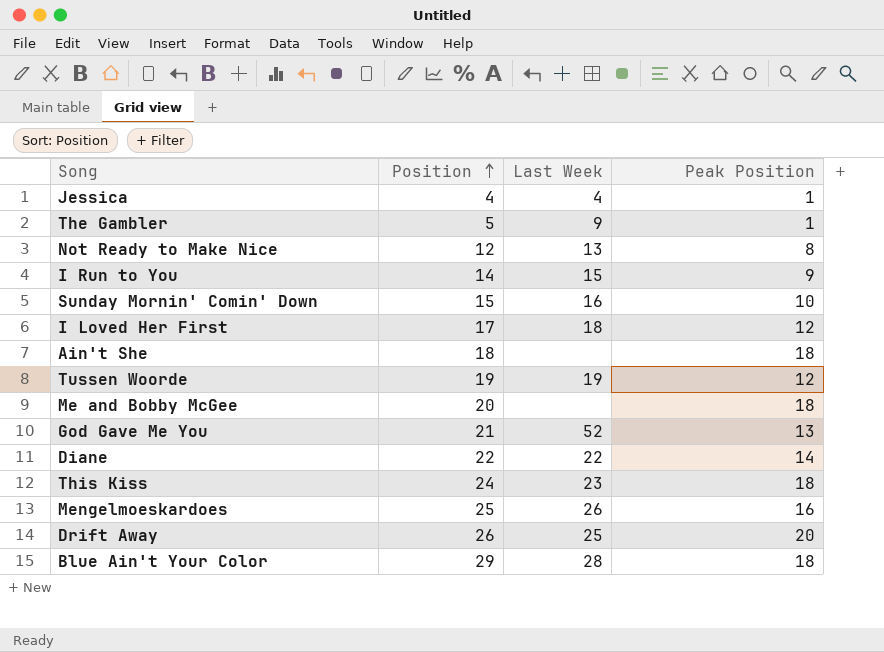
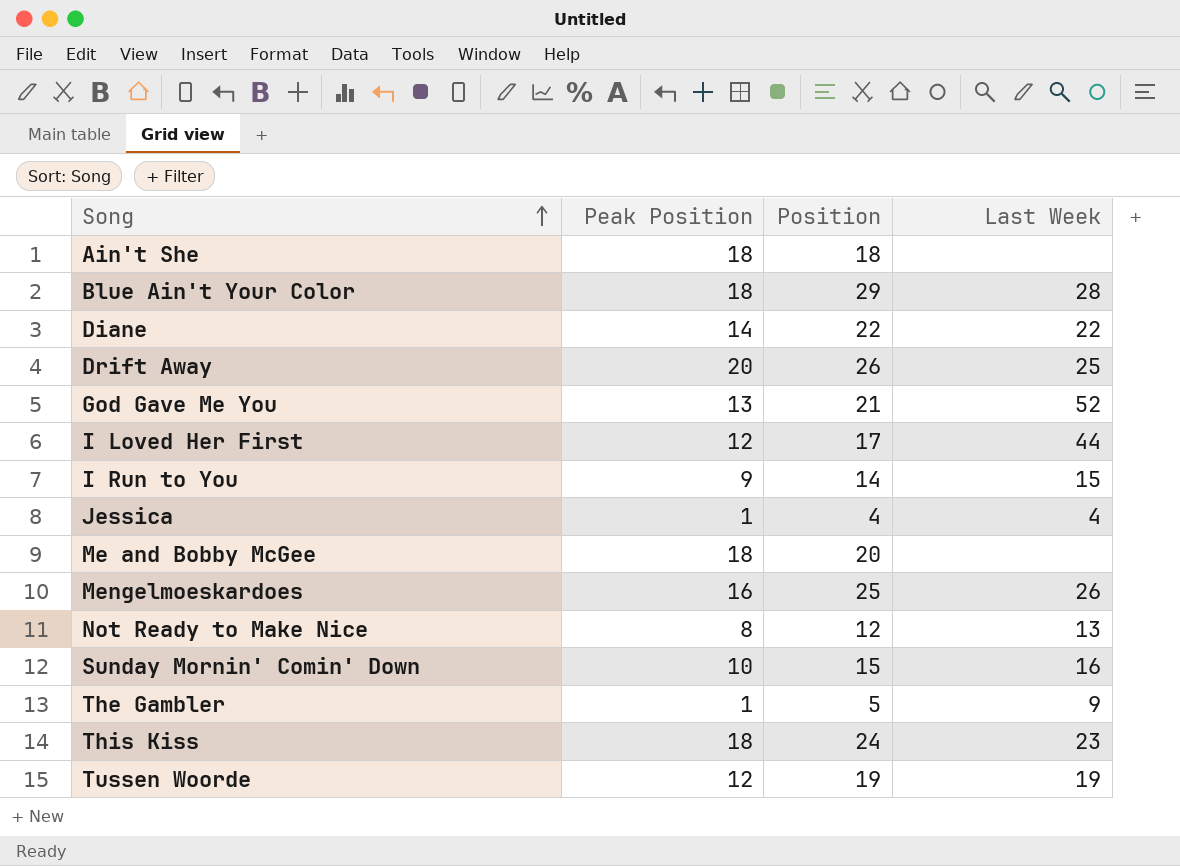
row order: Position ascending -> Song ascending
column Peak Position | position: 4 -> 2
I Loved Her First | Last Week: 18 -> 44

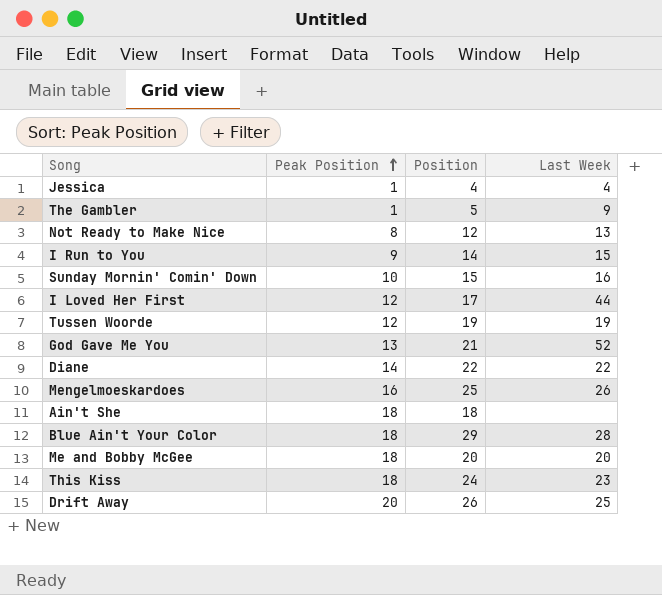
row order: Song ascending -> Peak Position ascending
Me and Bobby McGee | Last Week: none -> 20

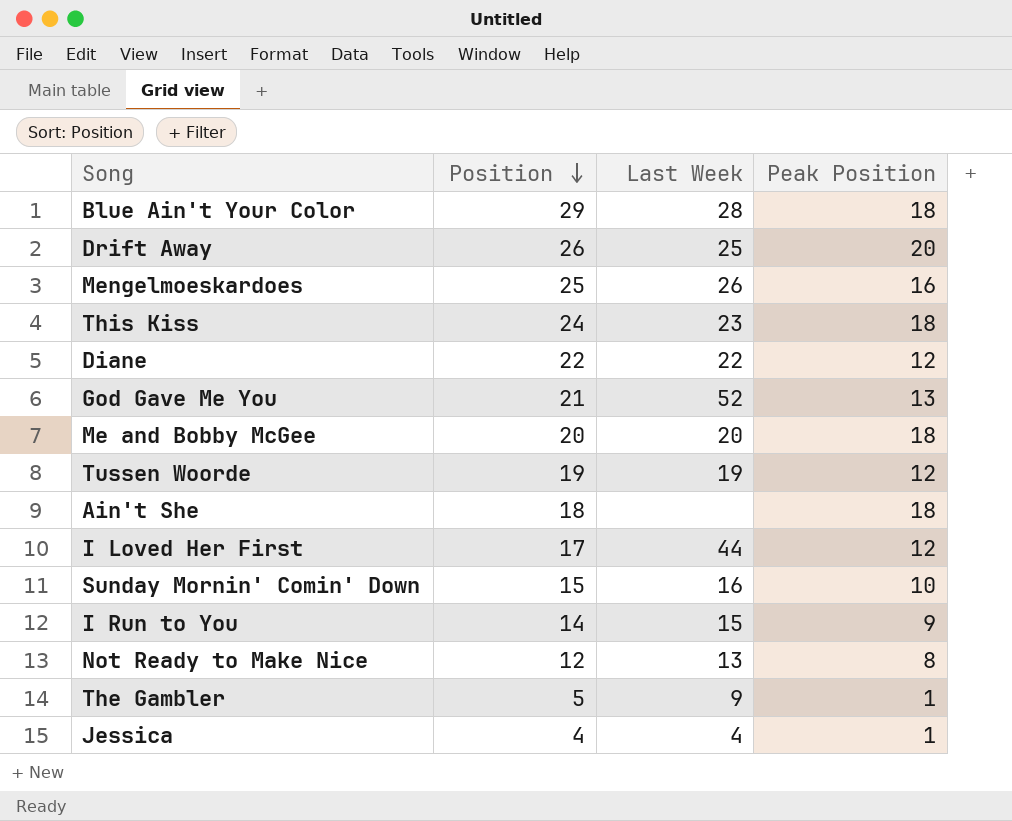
row order: Peak Position ascending -> Position descending
column Peak Position | position: 2 -> 4
Diane | Peak Position: 14 -> 12

